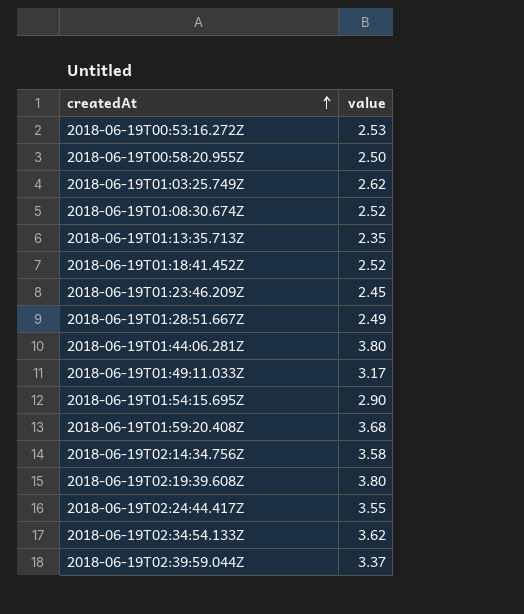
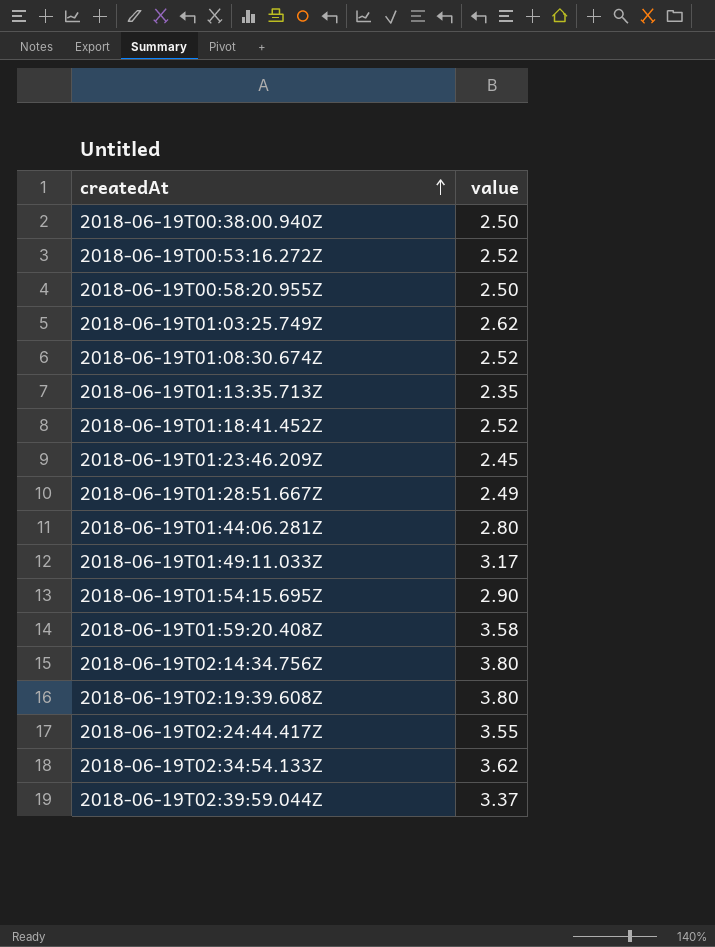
row 2018-06-19T00:38:00.940Z: none -> 2.50
2018-06-19T00:53:16.272Z | value: 2.53 -> 2.52
2018-06-19T01:44:06.281Z | value: 3.80 -> 2.80
2018-06-19T01:59:20.408Z | value: 3.68 -> 3.58
2018-06-19T02:14:34.756Z | value: 3.58 -> 3.80

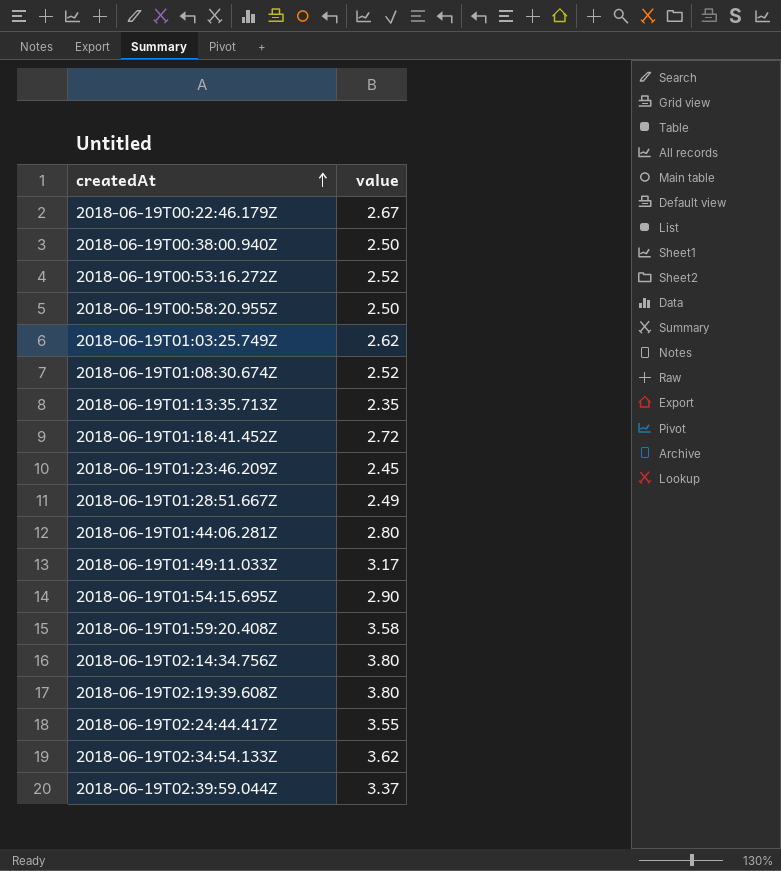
row 2018-06-19T00:22:46.179Z: none -> 2.67
2018-06-19T01:18:41.452Z | value: 2.52 -> 2.72

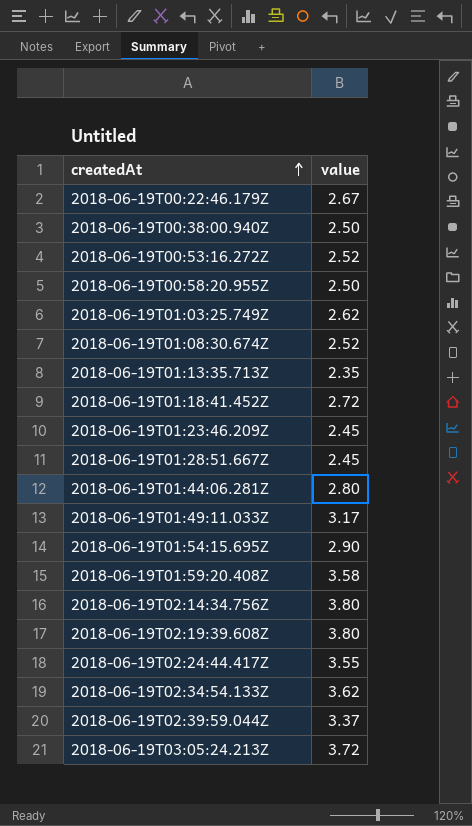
2018-06-19T01:28:51.667Z | value: 2.49 -> 2.45
row 2018-06-19T03:05:24.213Z: none -> 3.72

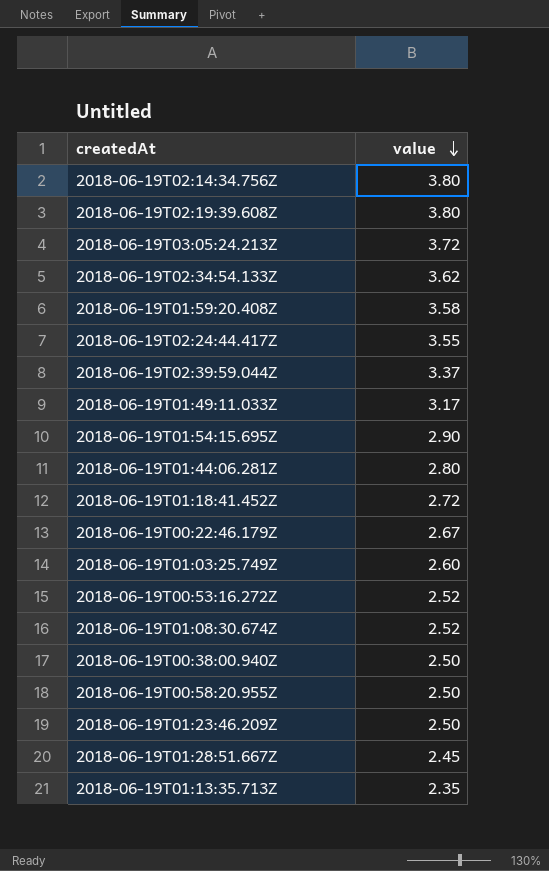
row order: createdAt ascending -> value descending
2018-06-19T01:03:25.749Z | value: 2.62 -> 2.60
2018-06-19T01:23:46.209Z | value: 2.45 -> 2.50

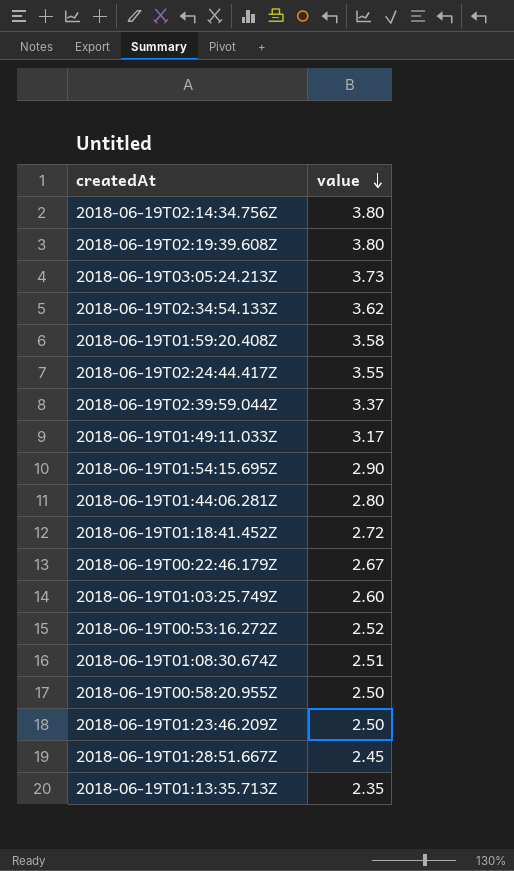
row 2018-06-19T00:38:00.940Z: 2.50 -> none
2018-06-19T03:05:24.213Z | value: 3.72 -> 3.73
2018-06-19T01:08:30.674Z | value: 2.52 -> 2.51

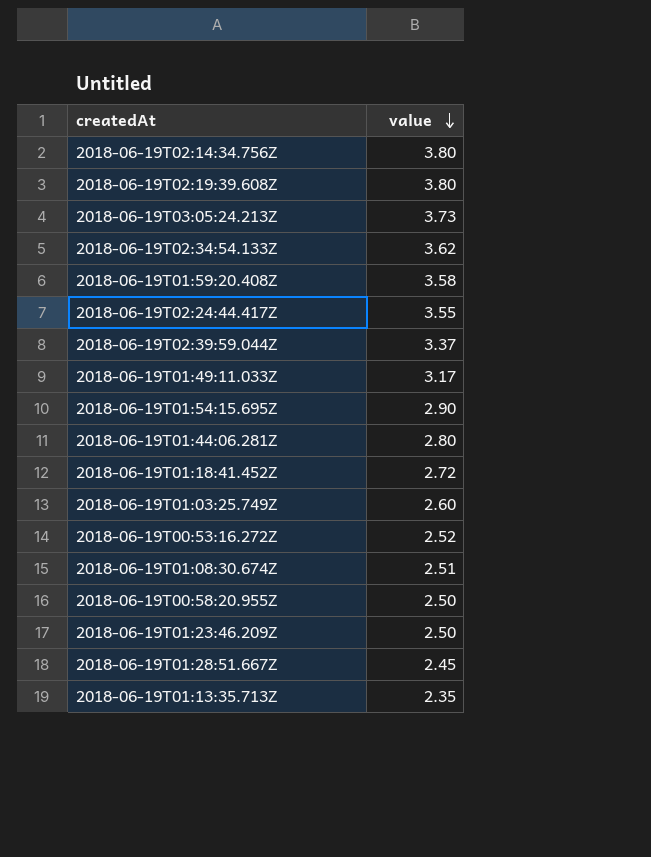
row 2018-06-19T00:22:46.179Z: 2.67 -> none

